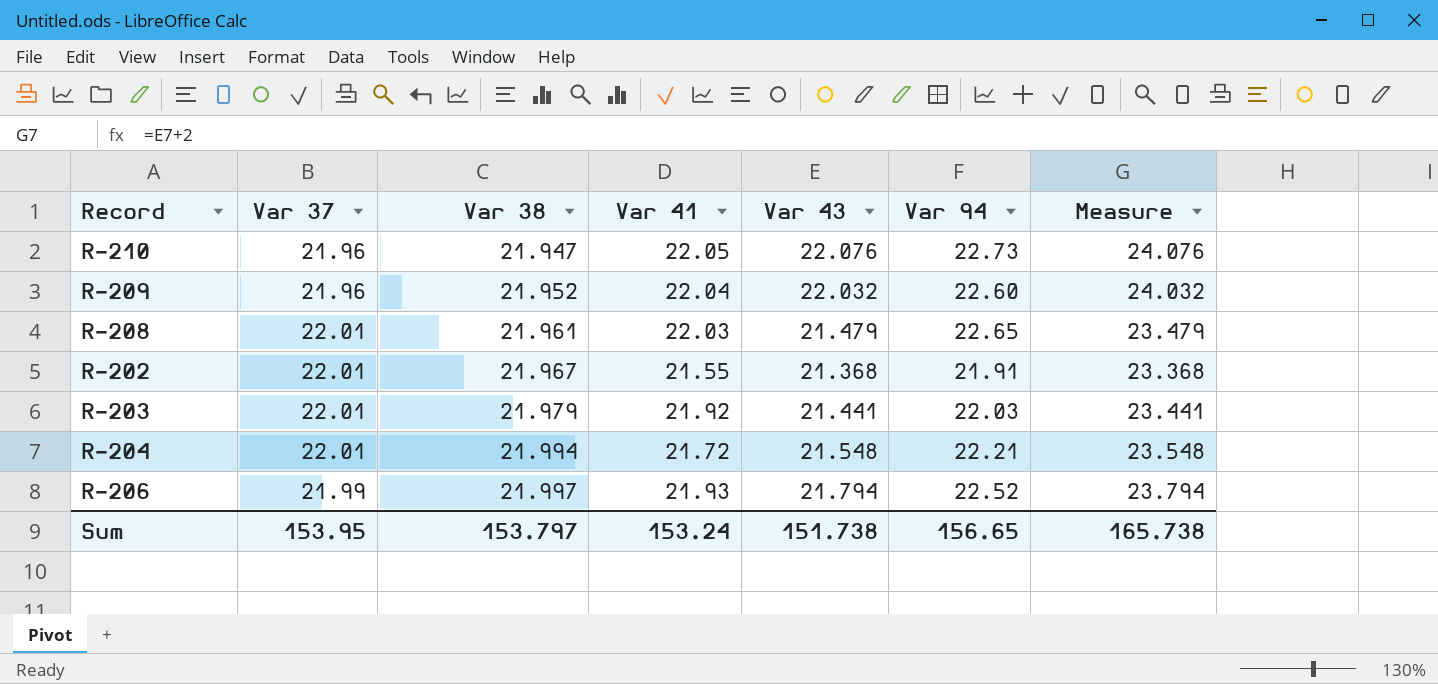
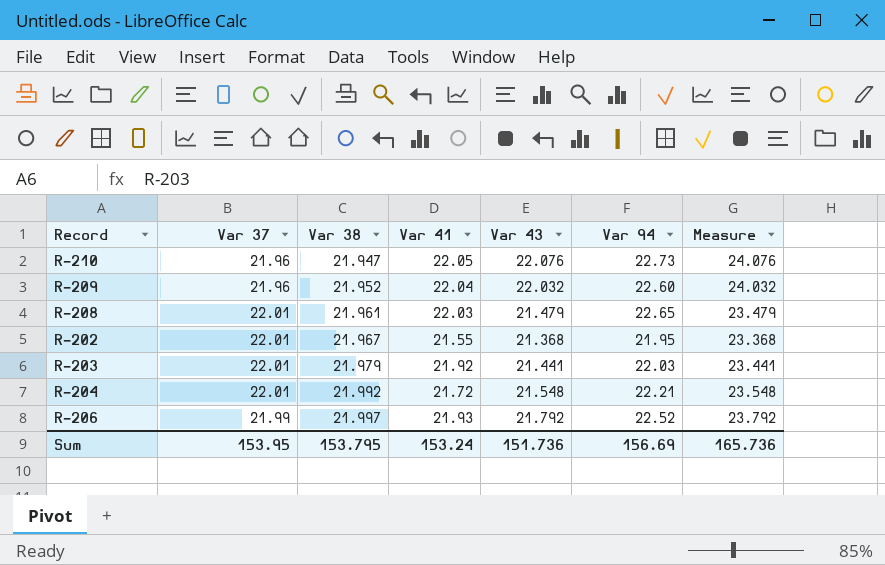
R-202 | Var 94: 21.91 -> 21.95
R-204 | Var 38: 21.994 -> 21.992
R-206 | Var 43: 21.794 -> 21.792
R-206 | Measure: 23.794 -> 23.792
Sum | Var 38: 153.797 -> 153.795
Sum | Var 43: 151.738 -> 151.736
Sum | Var 94: 156.65 -> 156.69
Sum | Measure: 165.738 -> 165.736

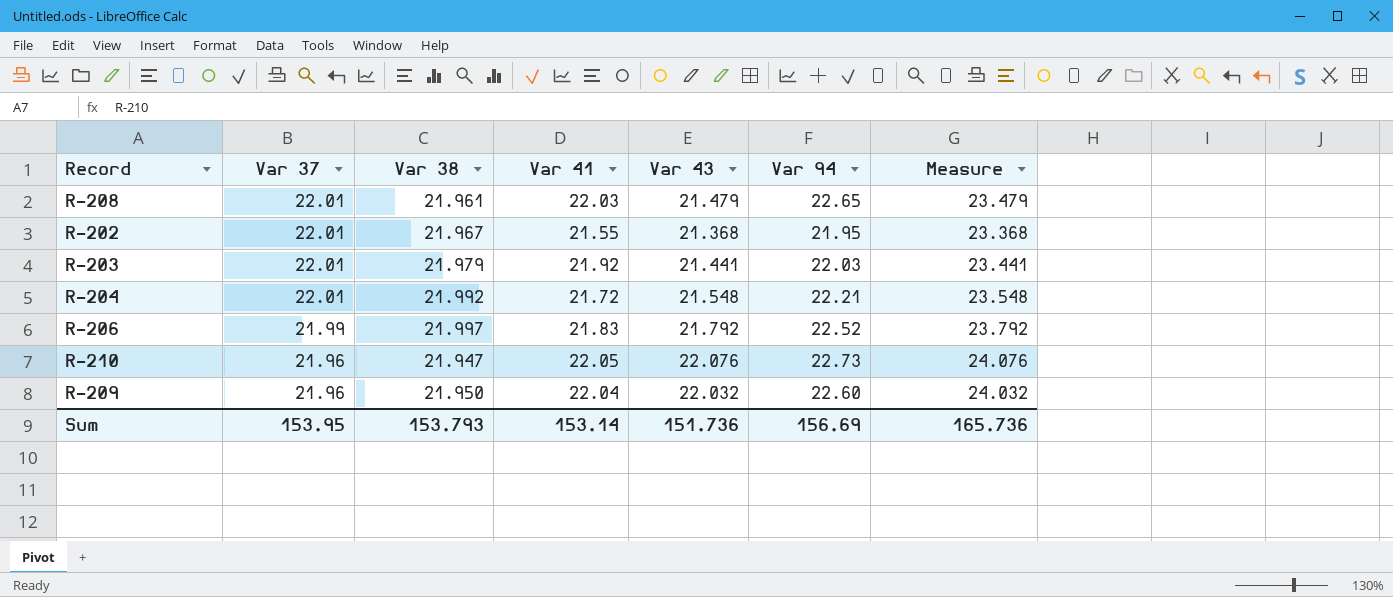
row order: Var 38 ascending -> Var 37 descending
R-206 | Var 41: 21.93 -> 21.83
R-209 | Var 38: 21.952 -> 21.950
Sum | Var 38: 153.795 -> 153.793
Sum | Var 41: 153.24 -> 153.14

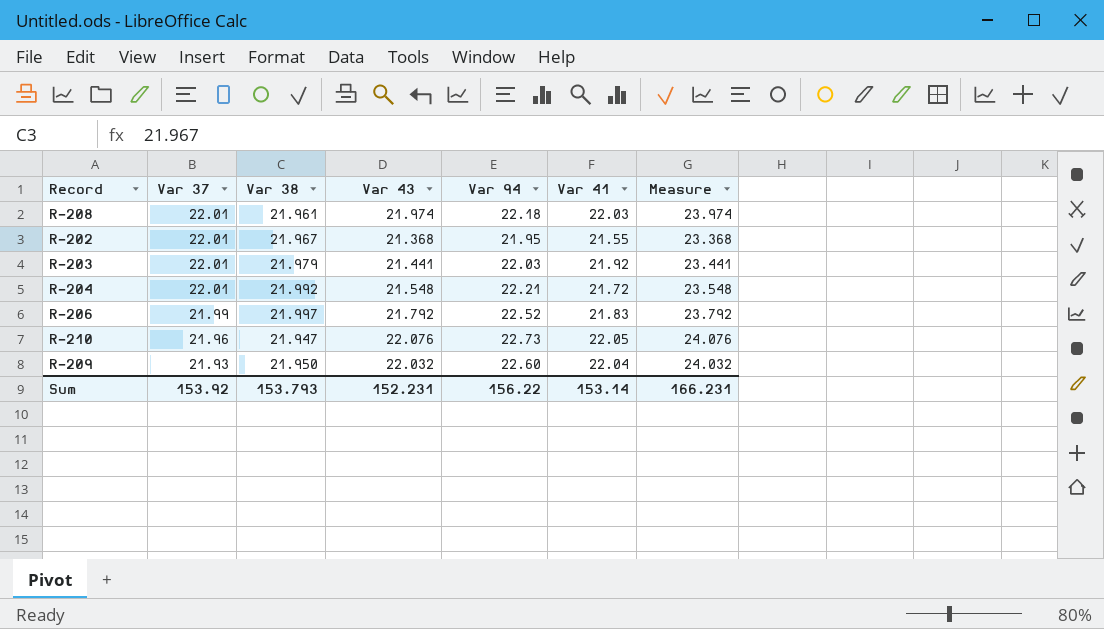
column Var 41 | position: 4 -> 6
R-208 | Var 43: 21.479 -> 21.974
R-208 | Var 94: 22.65 -> 22.18
R-208 | Measure: 23.479 -> 23.974
R-209 | Var 37: 21.96 -> 21.93
Sum | Var 37: 153.95 -> 153.92
Sum | Var 43: 151.736 -> 152.231
Sum | Var 94: 156.69 -> 156.22
Sum | Measure: 165.736 -> 166.231

